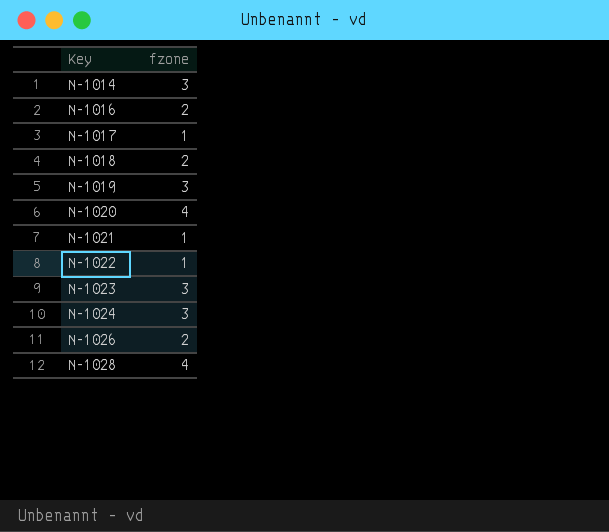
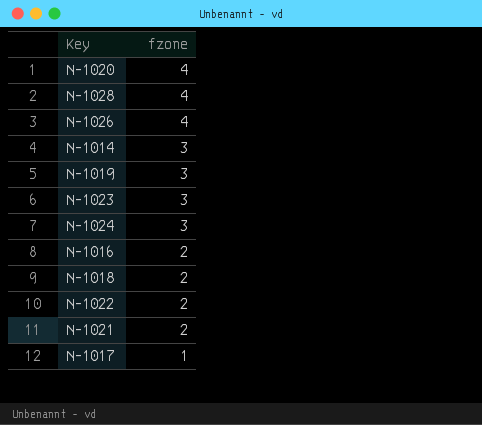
row order: Key ascending -> fzone descending
N-1026 | fzone: 2 -> 4
N-1022 | fzone: 1 -> 2
N-1021 | fzone: 1 -> 2

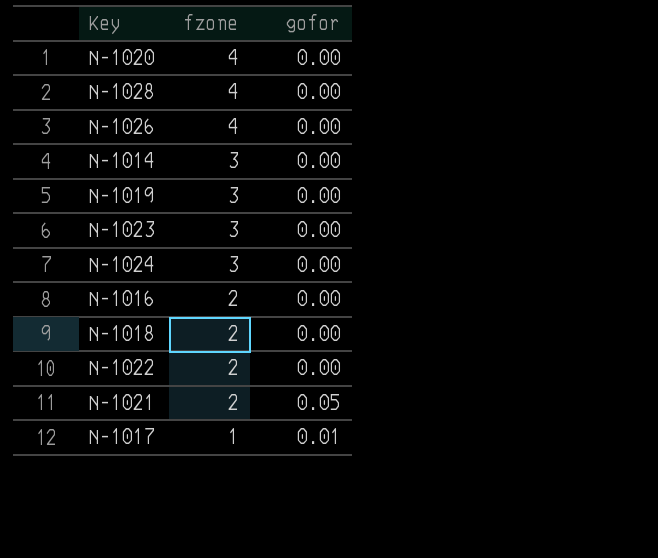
column gofor | position: none -> 3

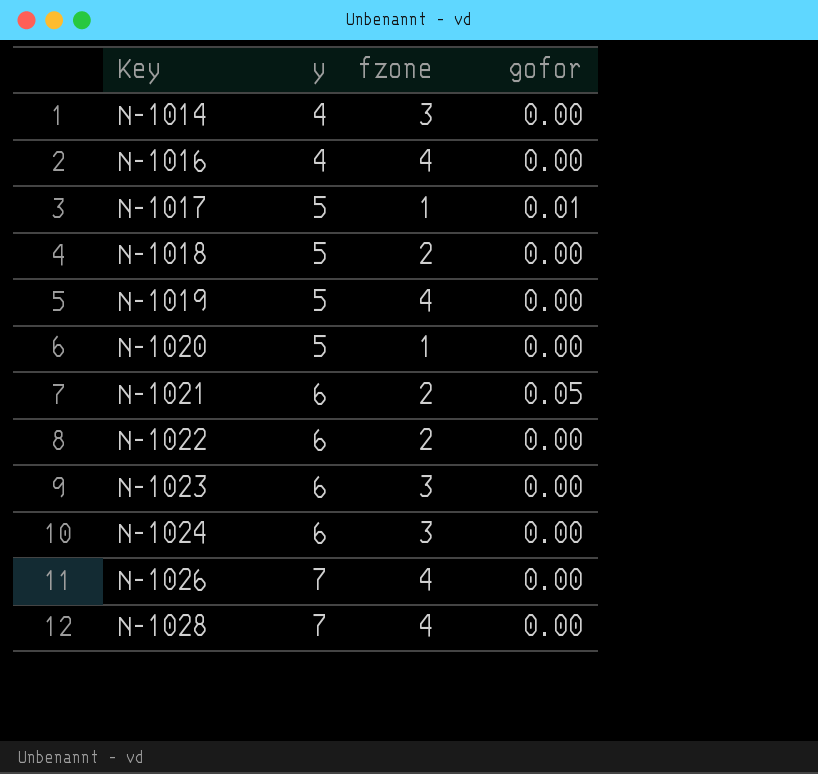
row order: fzone descending -> Key ascending
column y | position: none -> 2
N-1016 | fzone: 2 -> 4
N-1019 | fzone: 3 -> 4
N-1020 | fzone: 4 -> 1

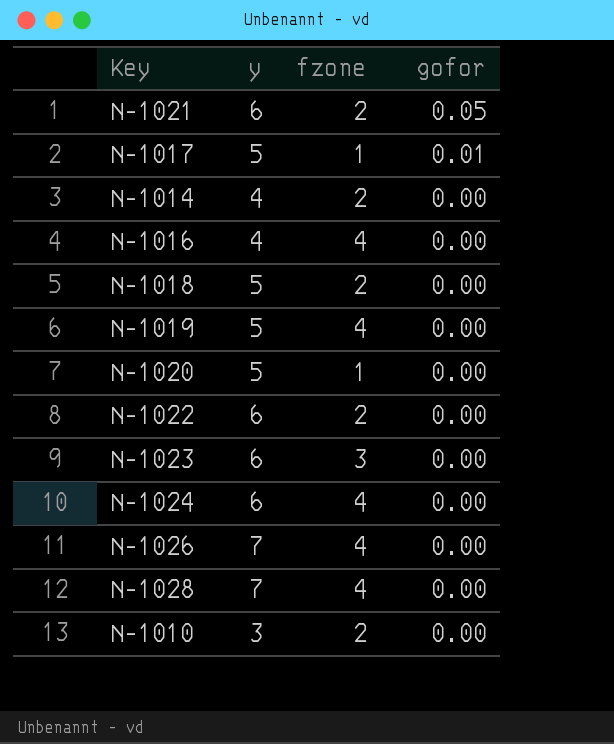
row order: Key ascending -> gofor descending
N-1014 | fzone: 3 -> 2
N-1024 | fzone: 3 -> 4
row N-1010: none -> 3 | 2 | 0.00

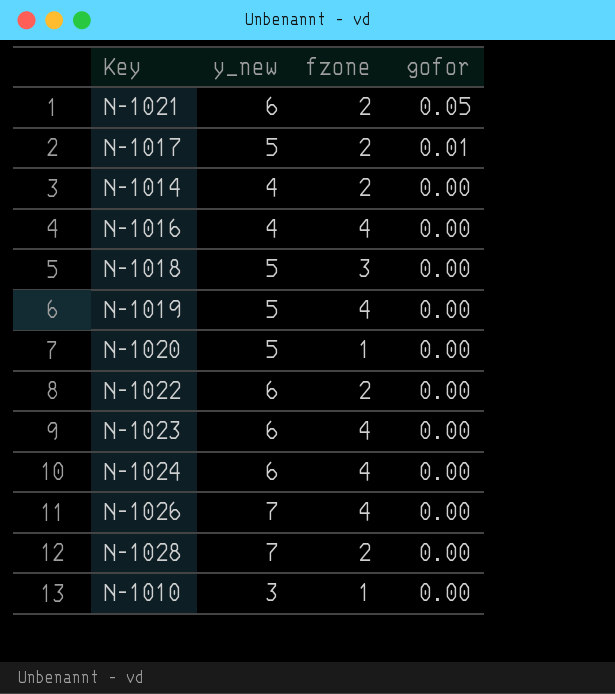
column name: y -> y_new
N-1017 | fzone: 1 -> 2
N-1018 | fzone: 2 -> 3
N-1023 | fzone: 3 -> 4
N-1028 | fzone: 4 -> 2
N-1010 | fzone: 2 -> 1

